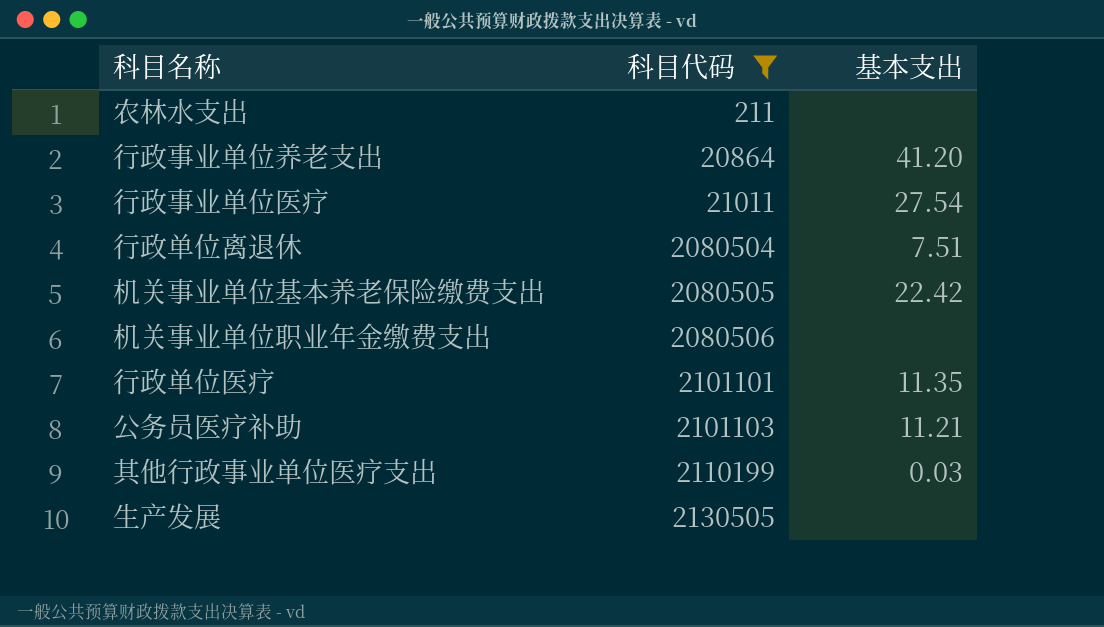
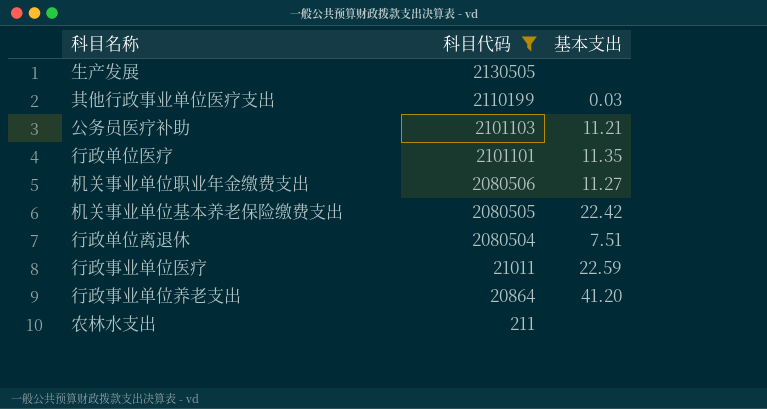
row order: 科目代码 ascending -> 科目代码 descending
机关事业单位职业年金缴费支出 | 基本支出: none -> 11.27
行政事业单位医疗 | 基本支出: 27.54 -> 22.59

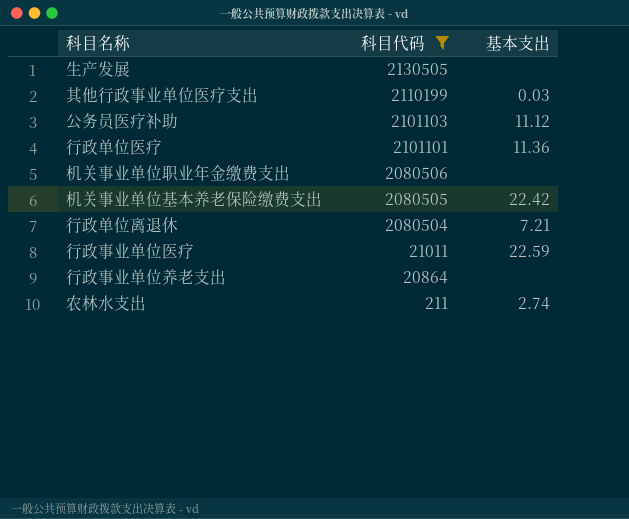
公务员医疗补助 | 基本支出: 11.21 -> 11.12
行政单位医疗 | 基本支出: 11.35 -> 11.36
机关事业单位职业年金缴费支出 | 基本支出: 11.27 -> none
行政单位离退休 | 基本支出: 7.51 -> 7.21
行政事业单位养老支出 | 基本支出: 41.20 -> none
农林水支出 | 基本支出: none -> 2.74

